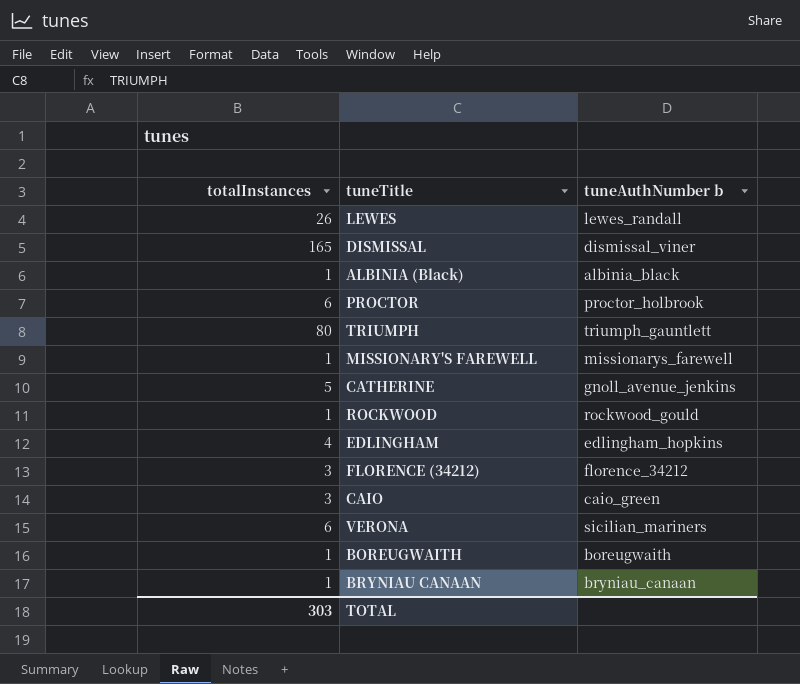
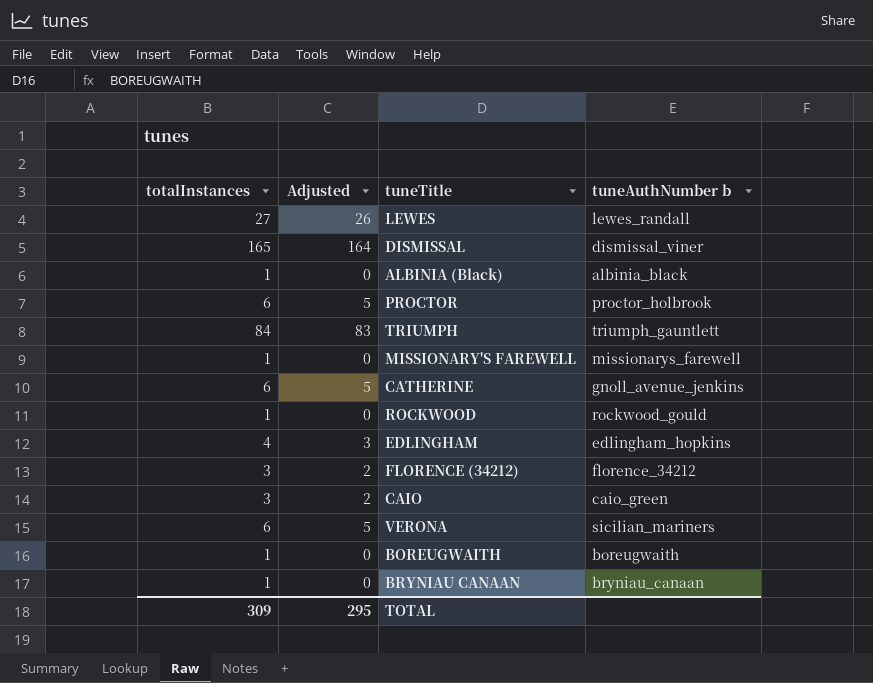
column Adjusted | formula: none -> [totalInstances] - 1
LEWES | totalInstances: 26 -> 27
TRIUMPH | totalInstances: 80 -> 84
CATHERINE | totalInstances: 5 -> 6
TOTAL | totalInstances: 303 -> 309

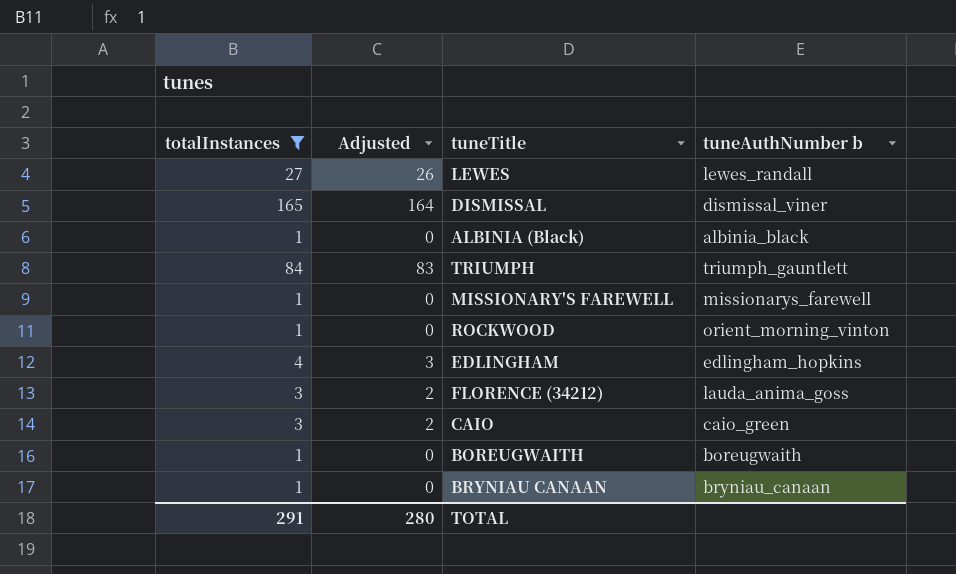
filter: none -> totalInstances != 6
ROCKWOOD | tuneAuthNumber b: rockwood_gould -> orient_morning_vinton
FLORENCE (34212) | tuneAuthNumber b: florence_34212 -> lauda_anima_goss
TOTAL | totalInstances: 309 -> 291
TOTAL | Adjusted: 295 -> 280

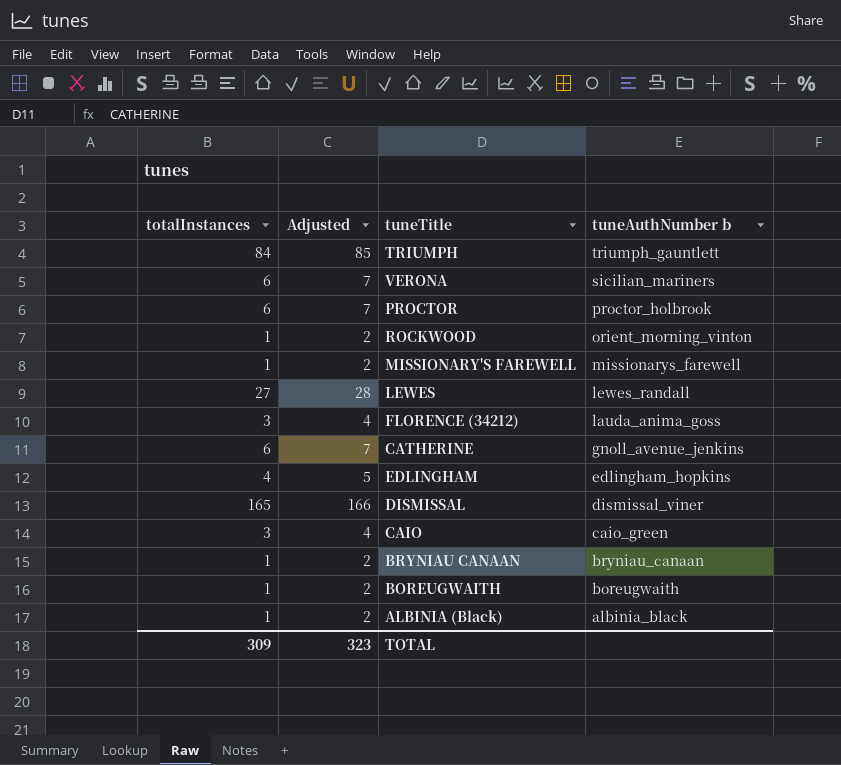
filter: totalInstances != 6 -> none
row order: none -> tuneAuthNumber b descending
column Adjusted | formula: [totalInstances] - 1 -> [totalInstances] + 1
TOTAL | totalInstances: 291 -> 309
TOTAL | Adjusted: 280 -> 323

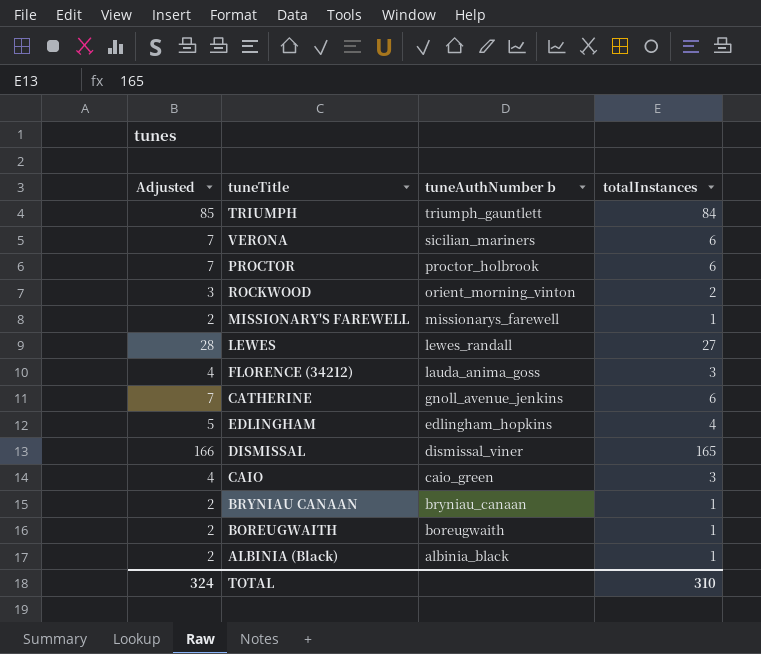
column totalInstances | position: 1 -> 4
ROCKWOOD | Adjusted: 2 -> 3
ROCKWOOD | totalInstances: 1 -> 2
TOTAL | Adjusted: 323 -> 324
TOTAL | totalInstances: 309 -> 310

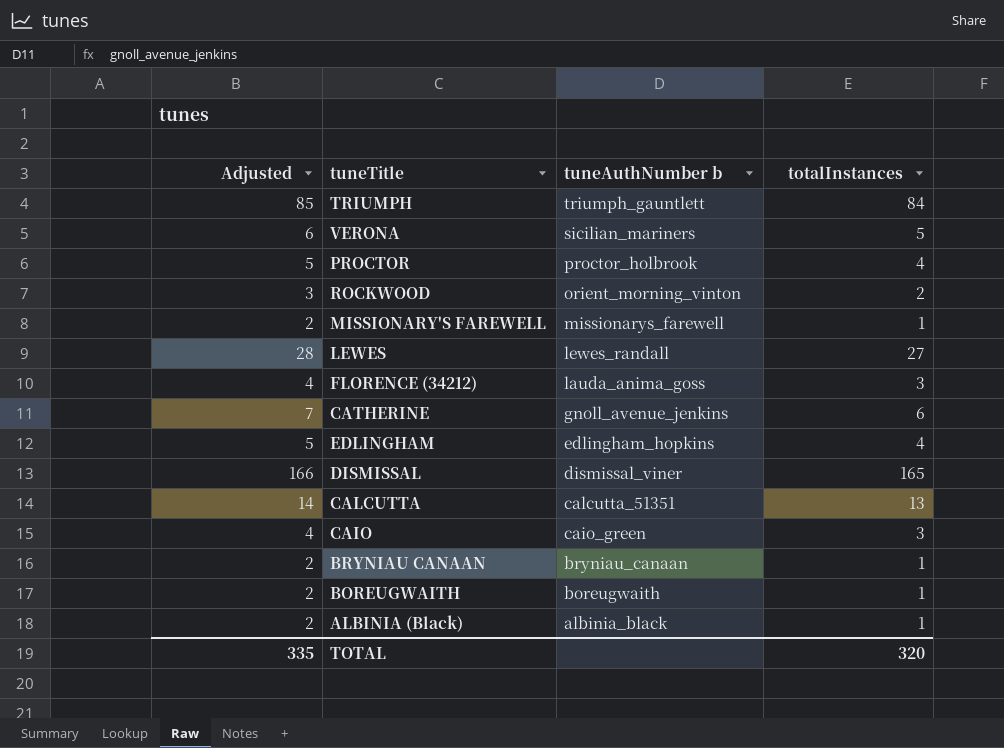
VERONA | Adjusted: 7 -> 6
VERONA | totalInstances: 6 -> 5
PROCTOR | Adjusted: 7 -> 5
PROCTOR | totalInstances: 6 -> 4
row CALCUTTA: none -> 14 | calcutta_51351 | 13
TOTAL | Adjusted: 324 -> 335
TOTAL | totalInstances: 310 -> 320

